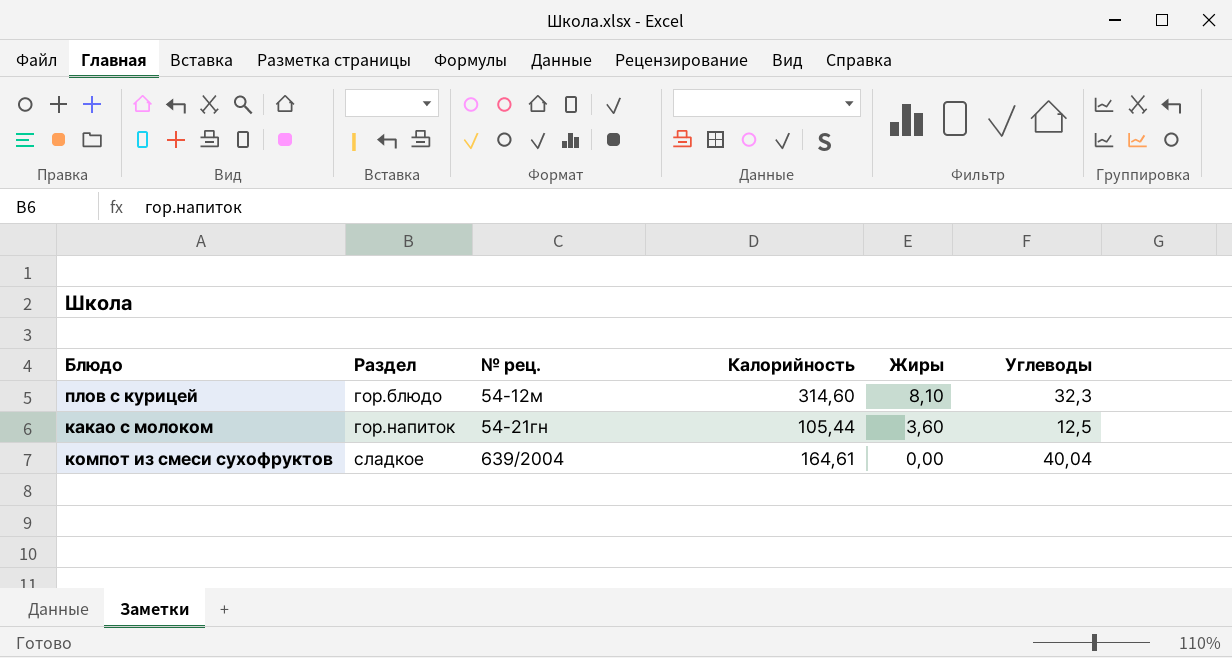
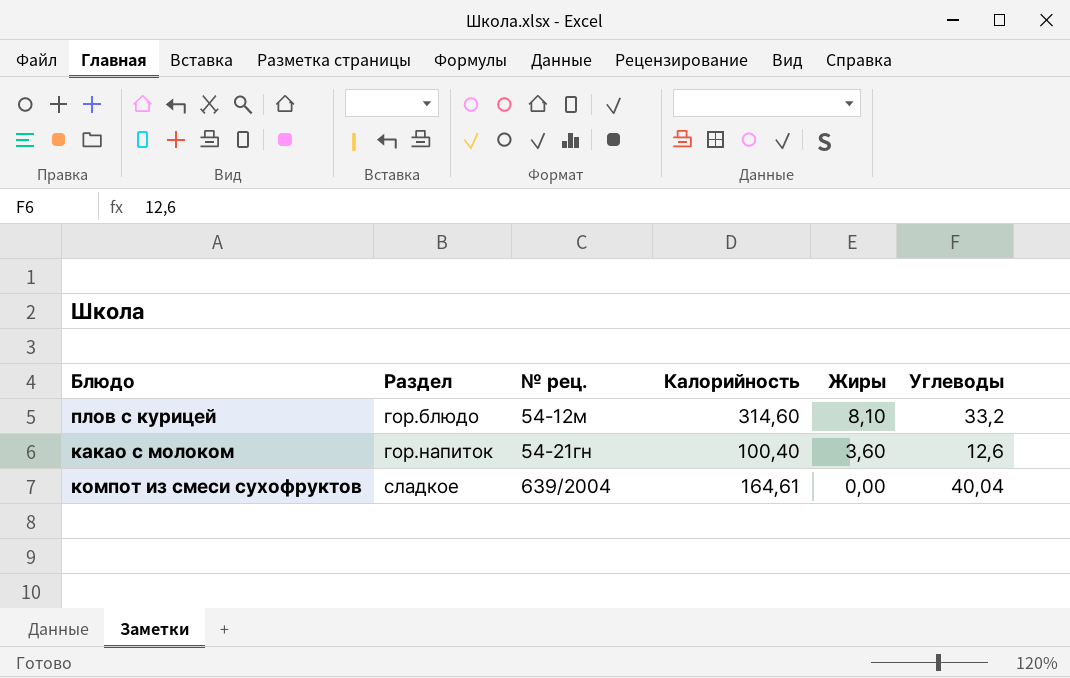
плов с курицей | Углеводы: 32,3 -> 33,2
какао с молоком | Калорийность: 105,44 -> 100,40
какао с молоком | Углеводы: 12,5 -> 12,6

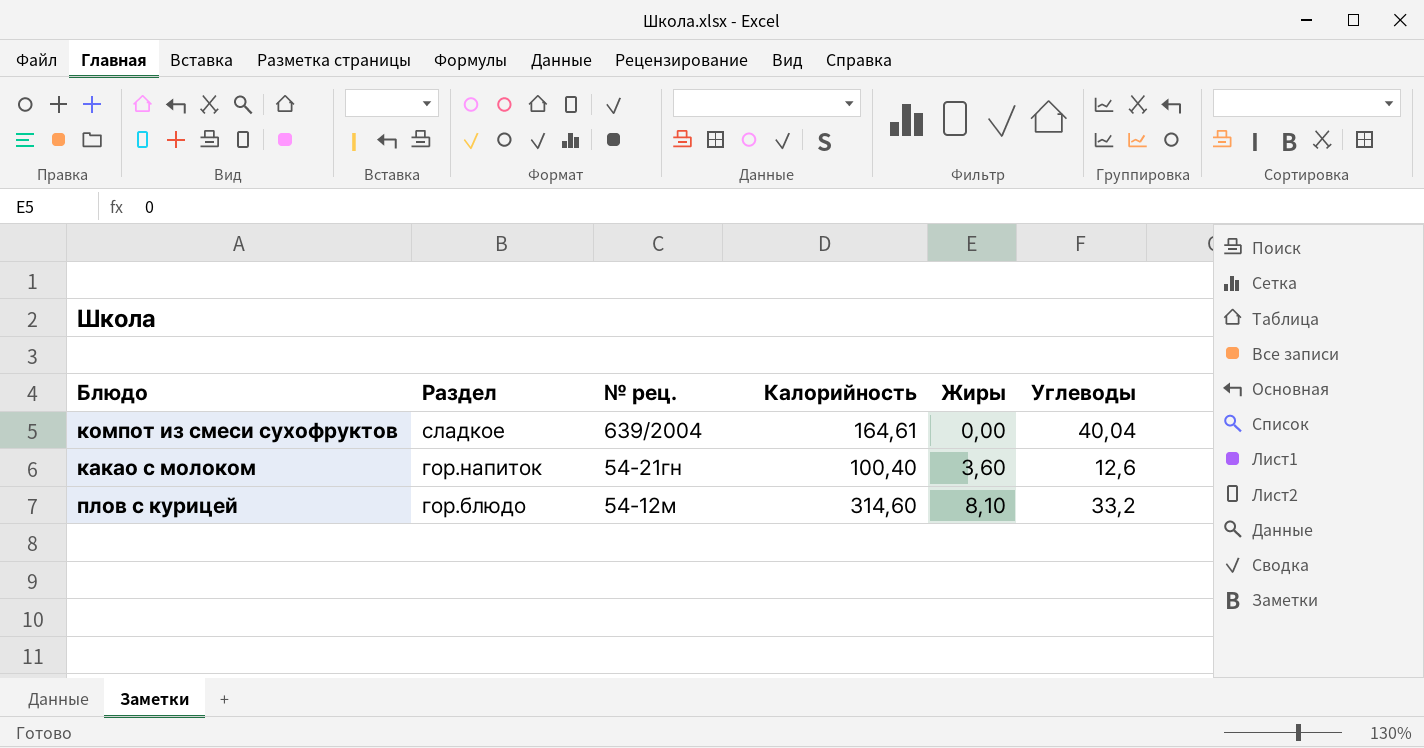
row order: Раздел ascending -> Раздел descending

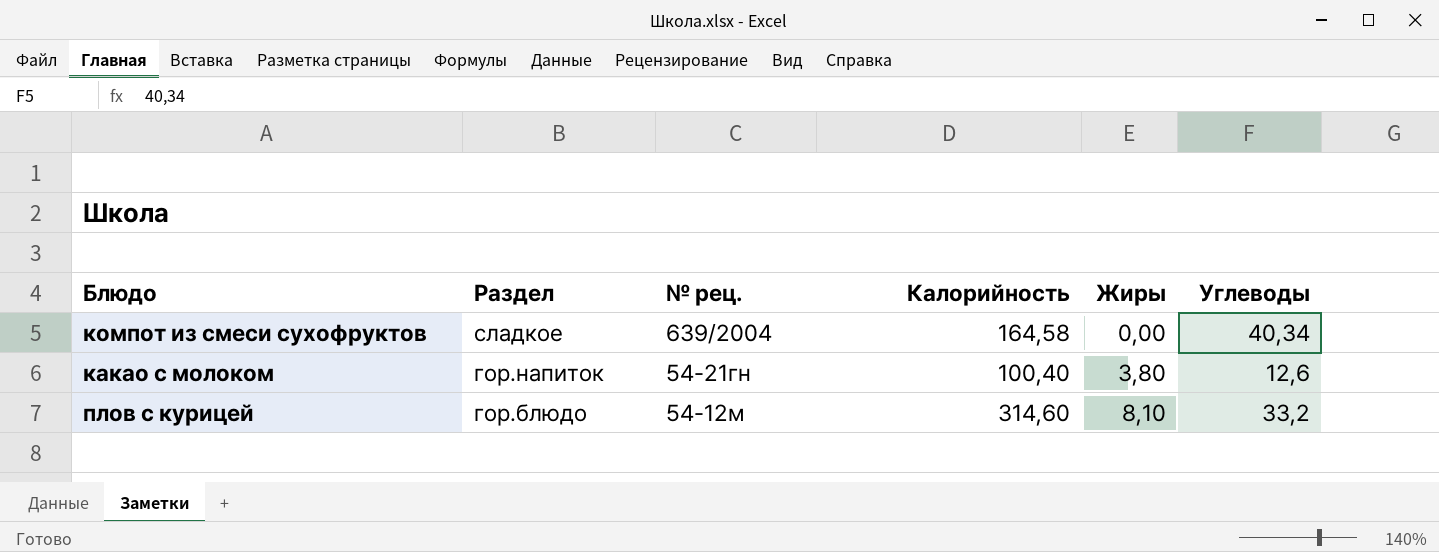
компот из смеси сухофруктов | Калорийность: 164,61 -> 164,58
компот из смеси сухофруктов | Углеводы: 40,04 -> 40,34
какао с молоком | Жиры: 3,60 -> 3,80

